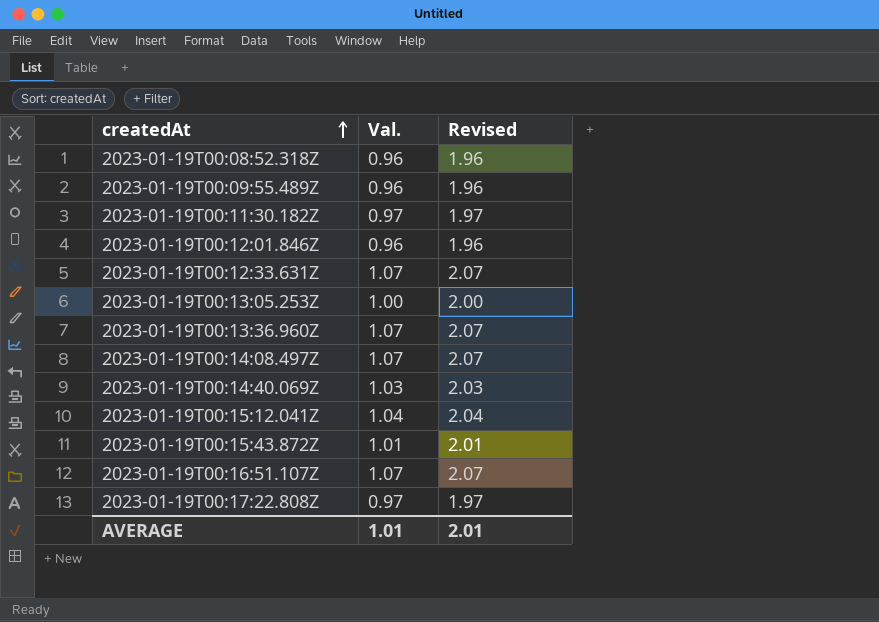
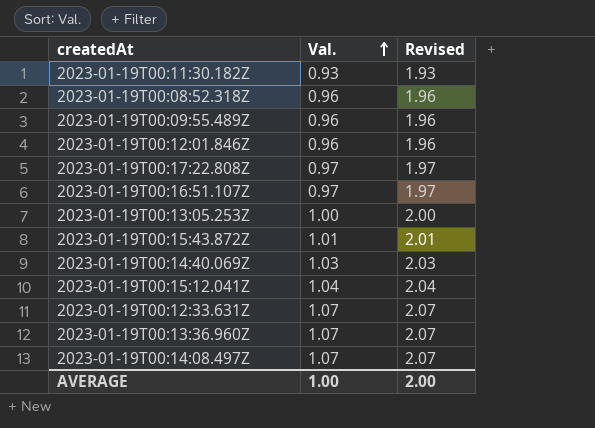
row order: createdAt ascending -> Val. ascending
2023-01-19T00:11:30.182Z | Val.: 0.97 -> 0.93
2023-01-19T00:11:30.182Z | Revised: 1.97 -> 1.93
2023-01-19T00:16:51.107Z | Val.: 1.07 -> 0.97
2023-01-19T00:16:51.107Z | Revised: 2.07 -> 1.97
AVERAGE | Val.: 1.01 -> 1.00
AVERAGE | Revised: 2.01 -> 2.00

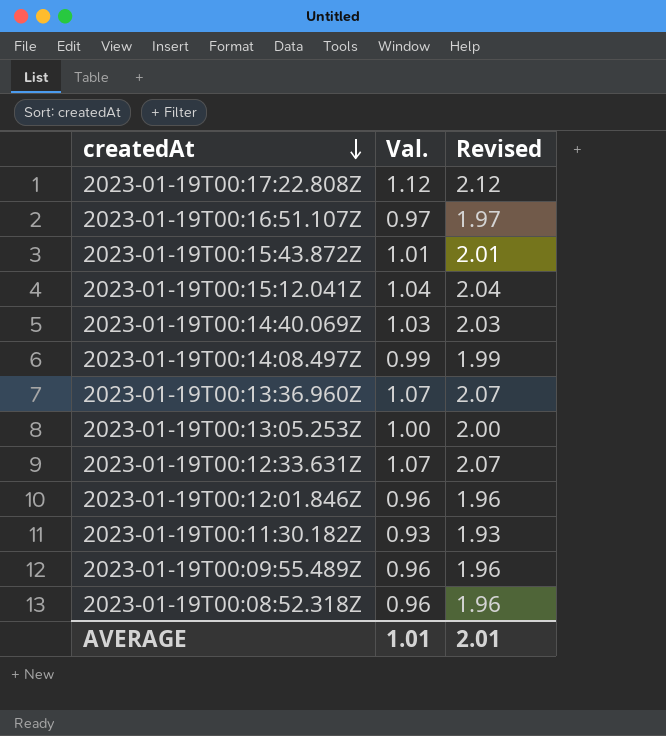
row order: Val. ascending -> createdAt descending
2023-01-19T00:17:22.808Z | Val.: 0.97 -> 1.12
2023-01-19T00:17:22.808Z | Revised: 1.97 -> 2.12
2023-01-19T00:14:08.497Z | Val.: 1.07 -> 0.99
2023-01-19T00:14:08.497Z | Revised: 2.07 -> 1.99
AVERAGE | Val.: 1.00 -> 1.01
AVERAGE | Revised: 2.00 -> 2.01

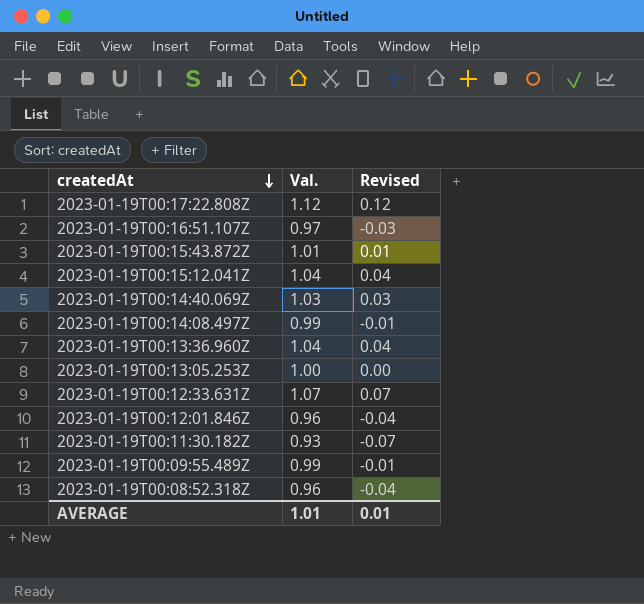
column Revised | formula: [Val.] + 1 -> [Val.] - 1
2023-01-19T00:13:36.960Z | Val.: 1.07 -> 1.04
2023-01-19T00:09:55.489Z | Val.: 0.96 -> 0.99
AVERAGE | Revised: 2.01 -> 0.01

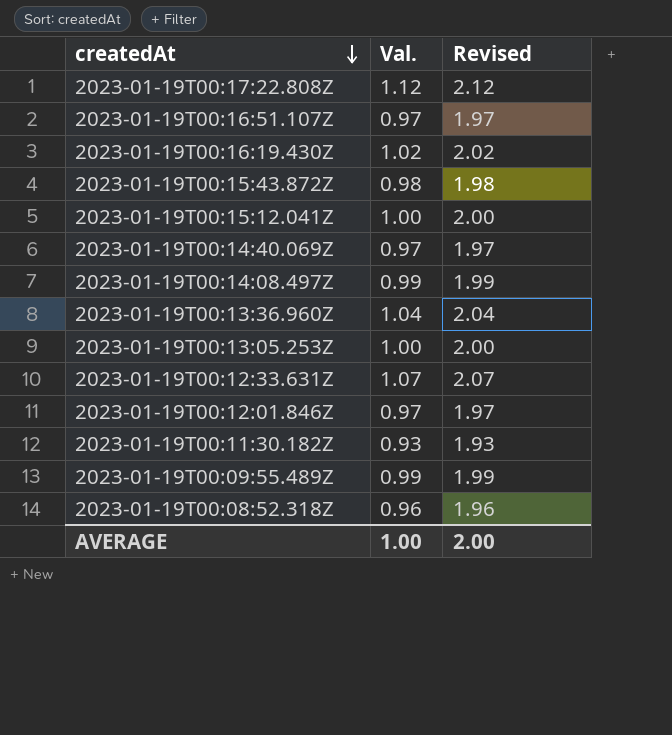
column Revised | formula: [Val.] - 1 -> [Val.] + 1
row 2023-01-19T00:16:19.430Z: none -> 1.02 | 2.02
2023-01-19T00:15:43.872Z | Val.: 1.01 -> 0.98
2023-01-19T00:15:12.041Z | Val.: 1.04 -> 1.00
2023-01-19T00:14:40.069Z | Val.: 1.03 -> 0.97
2023-01-19T00:12:01.846Z | Val.: 0.96 -> 0.97
AVERAGE | Val.: 1.01 -> 1.00
AVERAGE | Revised: 0.01 -> 2.00

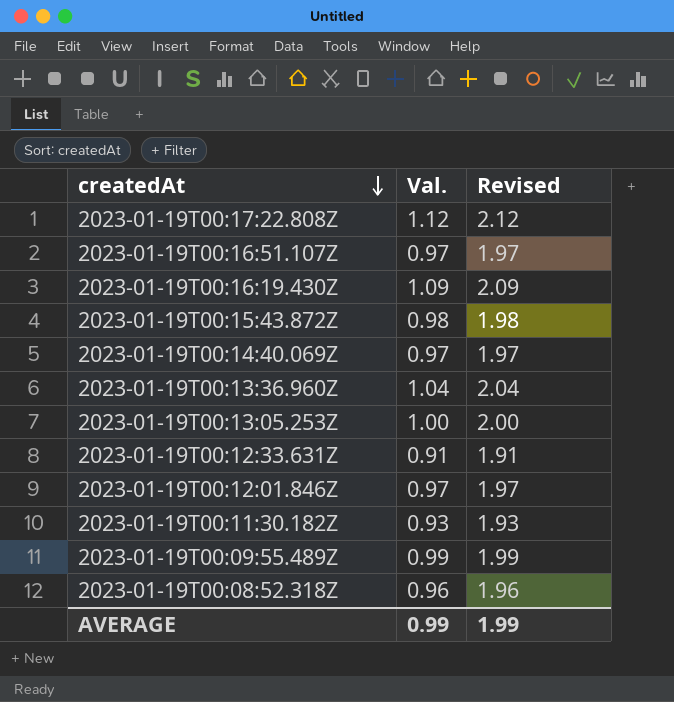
row 2023-01-19T00:15:12.041Z: 1.00 | 2.00 -> none
row 2023-01-19T00:14:08.497Z: 0.99 | 1.99 -> none
2023-01-19T00:16:19.430Z | Val.: 1.02 -> 1.09
2023-01-19T00:16:19.430Z | Revised: 2.02 -> 2.09
2023-01-19T00:12:33.631Z | Val.: 1.07 -> 0.91
2023-01-19T00:12:33.631Z | Revised: 2.07 -> 1.91
AVERAGE | Val.: 1.00 -> 0.99
AVERAGE | Revised: 2.00 -> 1.99

